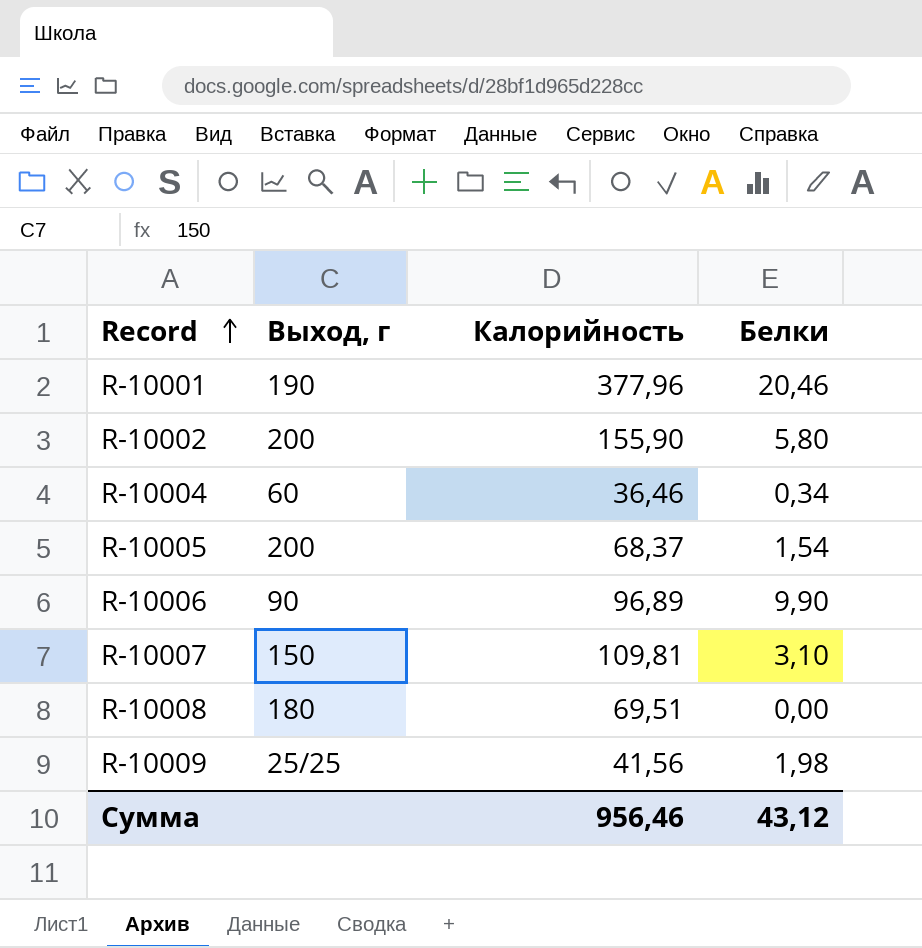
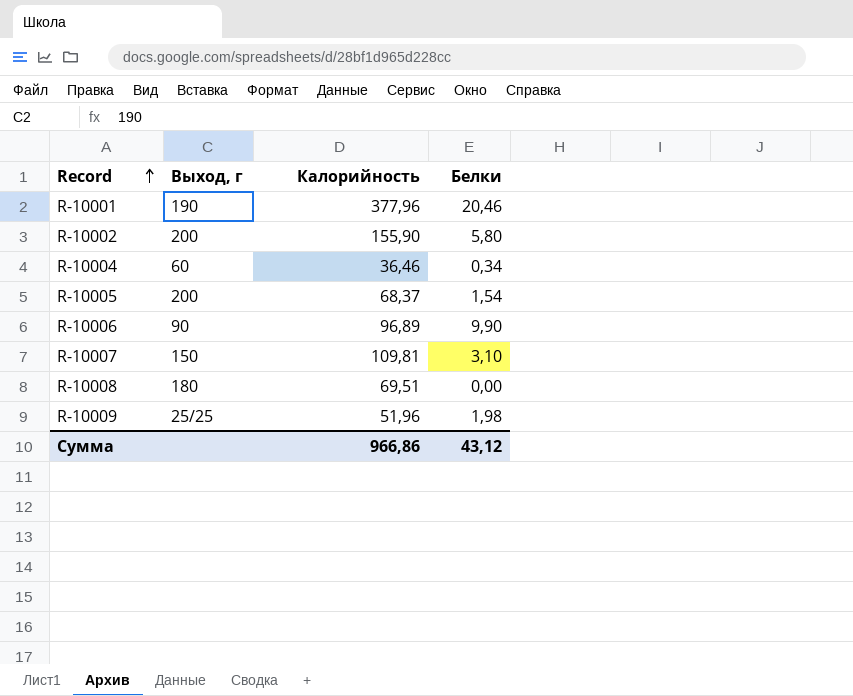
R-10009 | Калорийность: 41,56 -> 51,96
Сумма | Калорийность: 956,46 -> 966,86

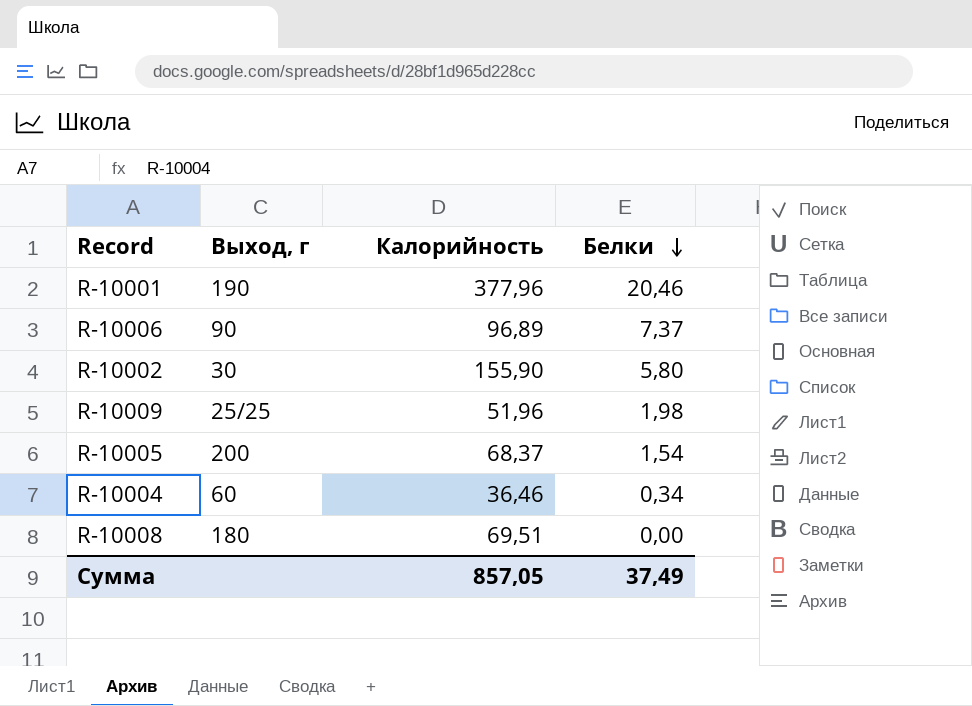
row order: Record ascending -> Белки descending
row R-10007: 150 | 109,81 | 3,10 -> none
R-10006 | Белки: 9,90 -> 7,37
R-10002 | Выход, г: 200 -> 30
Сумма | Калорийность: 966,86 -> 857,05
Сумма | Белки: 43,12 -> 37,49

